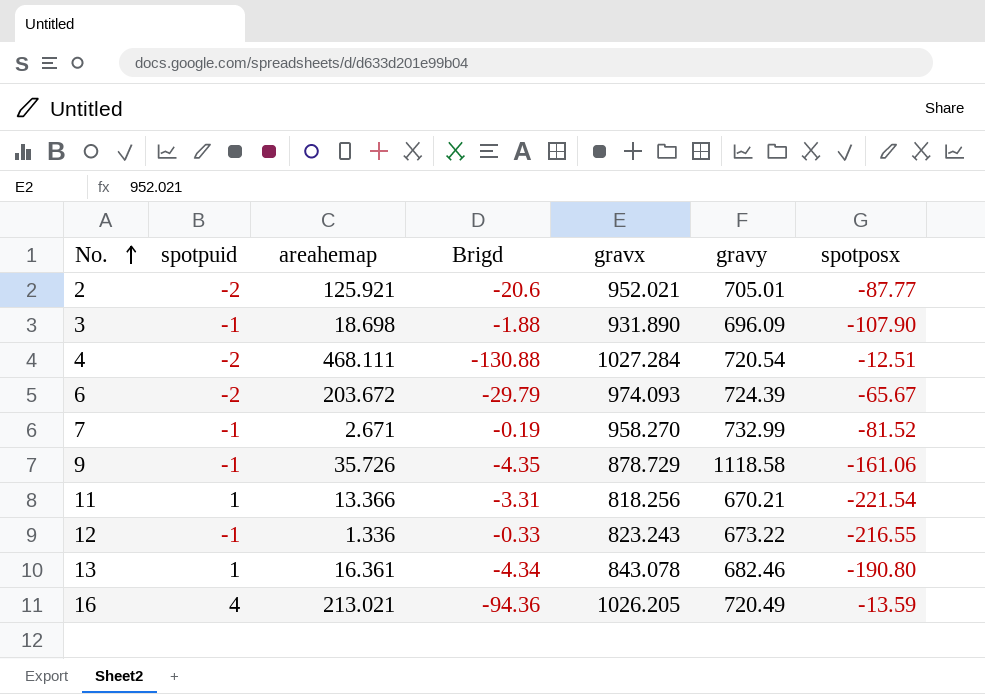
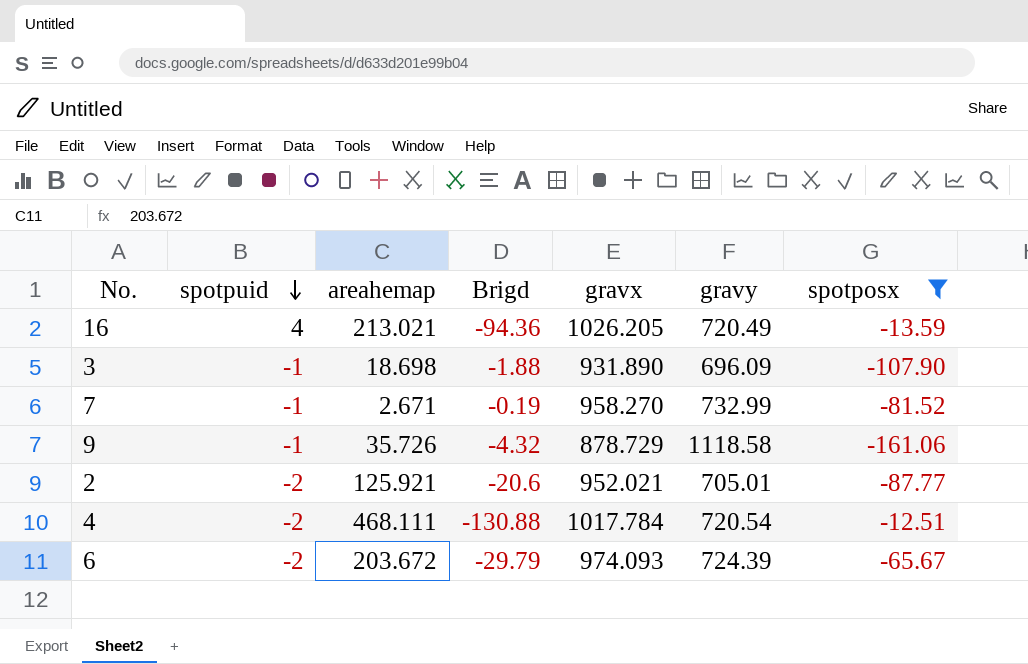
filter: none -> spotposx >= -161.06
row order: No. ascending -> spotpuid descending
9 | Brigd: -4.35 -> -4.32
4 | gravx: 1027.284 -> 1017.784

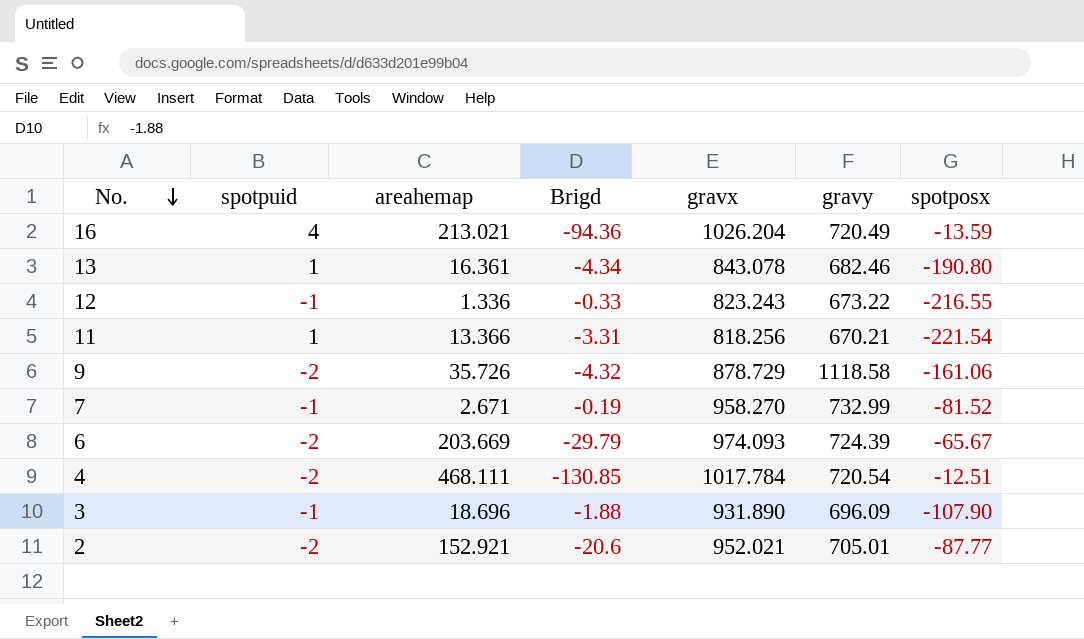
filter: spotposx >= -161.06 -> none
row order: spotpuid descending -> No. descending
16 | gravx: 1026.205 -> 1026.204
9 | spotpuid: -1 -> -2
6 | areahemap: 203.672 -> 203.669
4 | Brigd: -130.88 -> -130.85
3 | areahemap: 18.698 -> 18.696
2 | areahemap: 125.921 -> 152.921

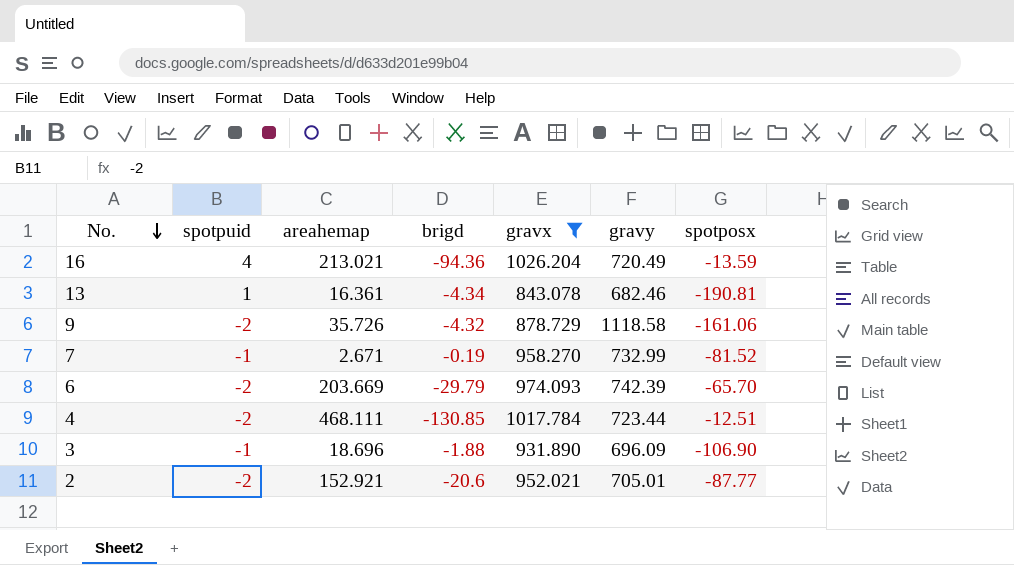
filter: none -> gravx >= 843.078
column name: Brigd -> brigd
13 | spotposx: -190.80 -> -190.81
6 | gravy: 724.39 -> 742.39
6 | spotposx: -65.67 -> -65.70
4 | gravy: 720.54 -> 723.44
3 | spotposx: -107.90 -> -106.90

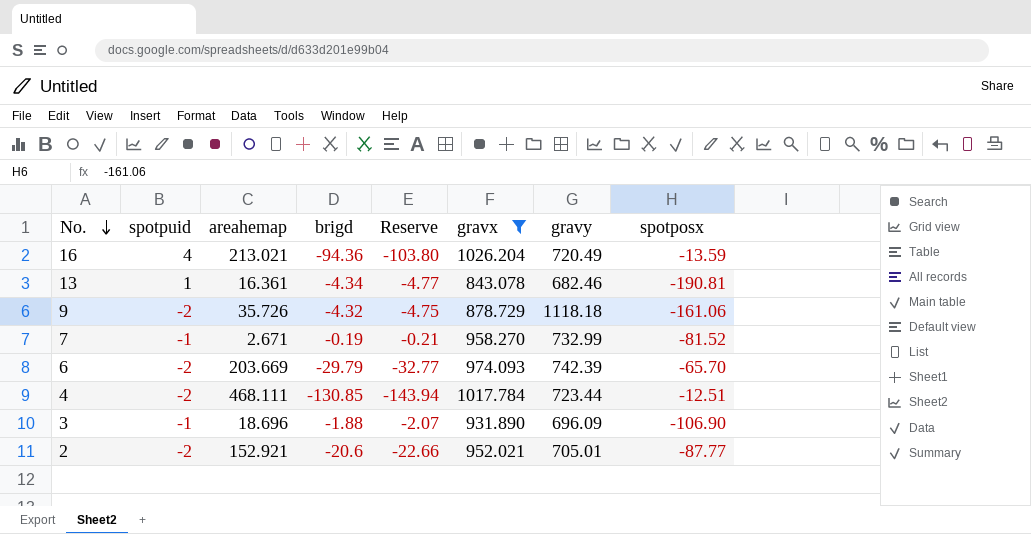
column Reserve | formula: none -> [brigd] * 1.1
9 | gravy: 1118.58 -> 1118.18

